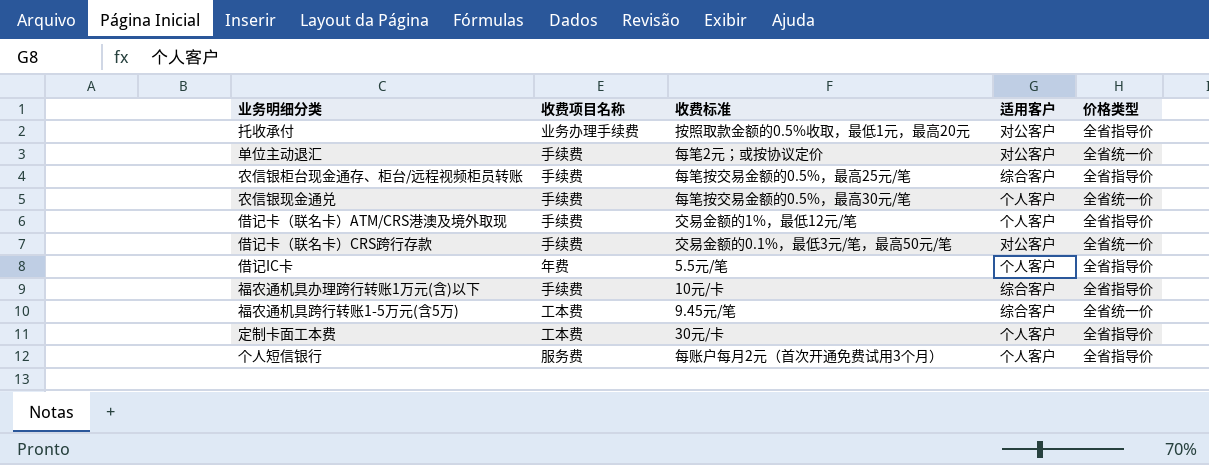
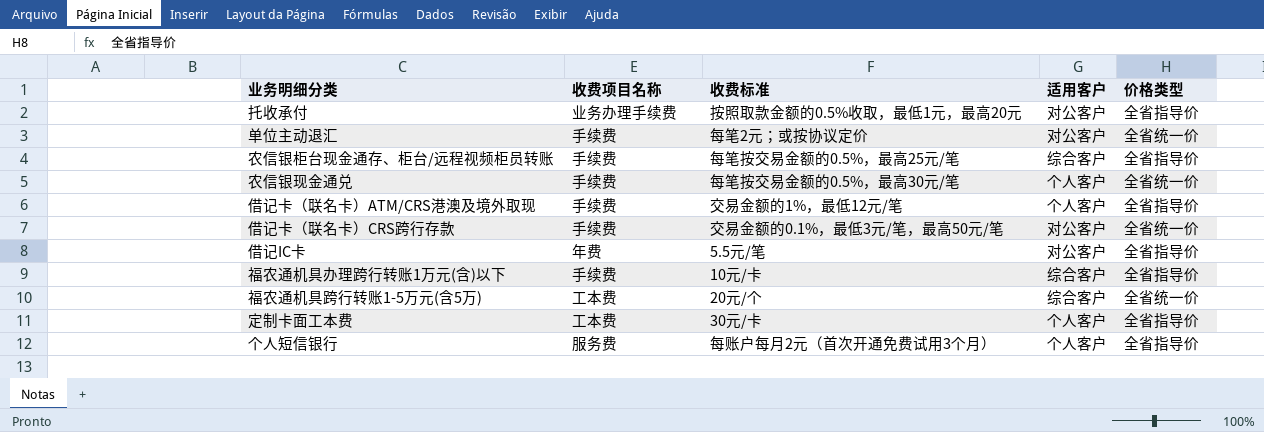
借记IC卡 | 适用客户: 个人客户 -> 对公客户
福农通机具跨行转账1-5万元(含5万) | 收费标准: 9.45元/笔 -> 20元/个

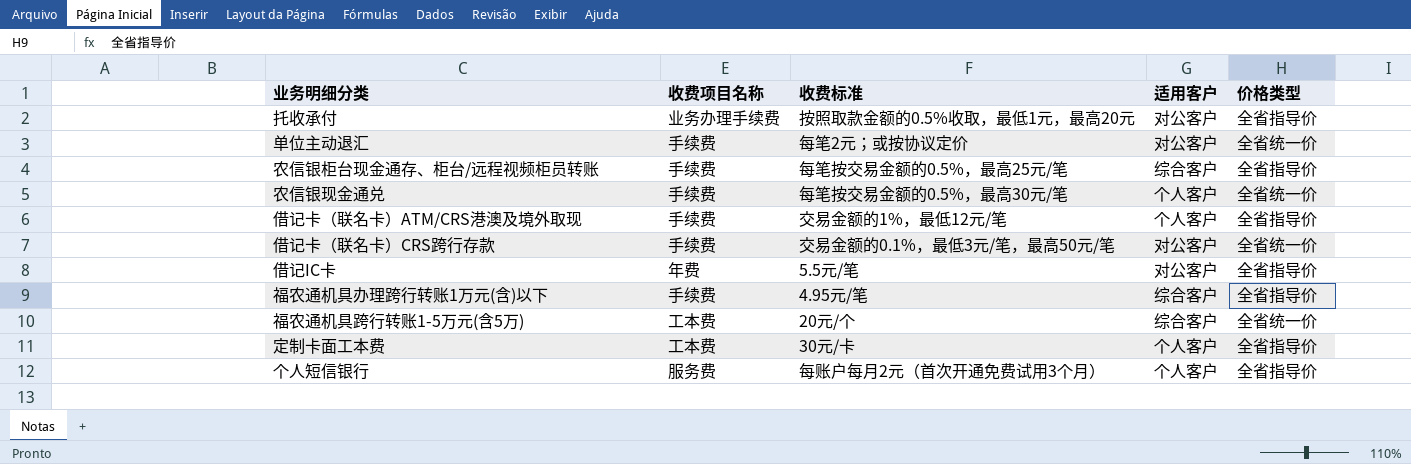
福农通机具办理跨行转账1万元(含)以下 | 收费标准: 10元/卡 -> 4.95元/笔

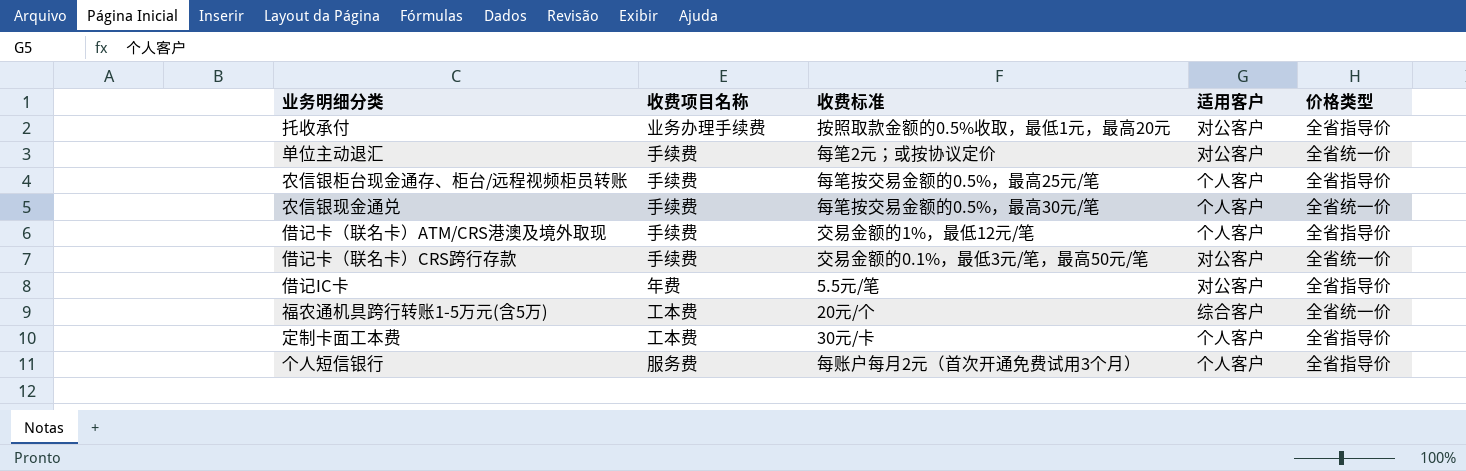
row 福农通机具办理跨行转账1万元(含)以下: 手续费 | 4.95元/笔 | 综合客户 | 全省指导价 -> none
农信银柜台现金通存、柜台/远程视频柜员转账 | 适用客户: 综合客户 -> 个人客户

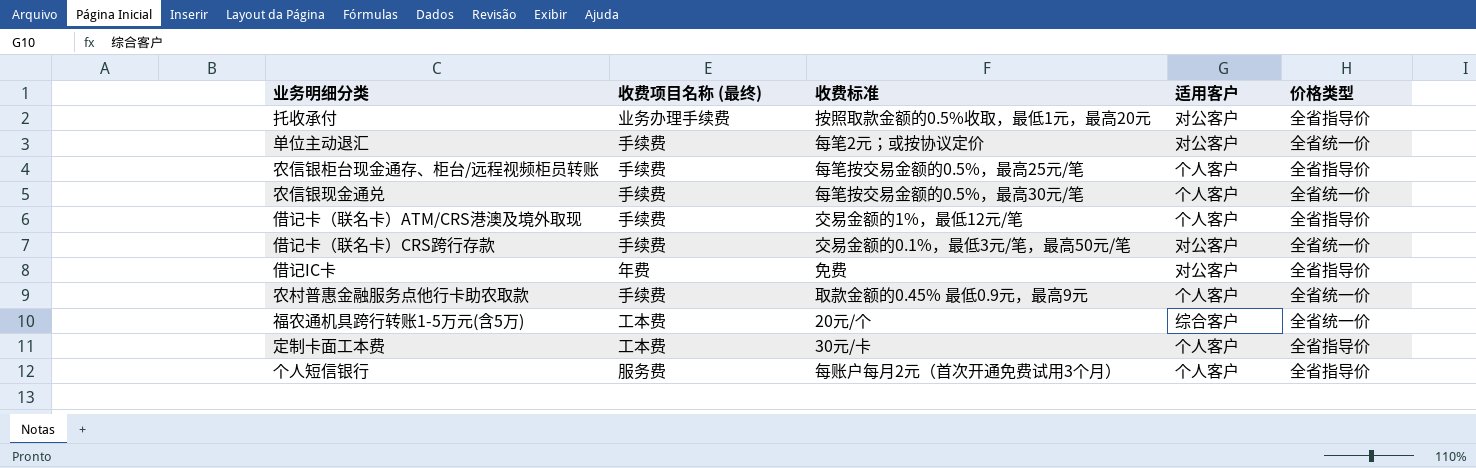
column name: 收费项目名称 -> 收费项目名称 (最终)
借记IC卡 | 收费标准: 5.5元/笔 -> 免费
row 农村普惠金融服务点他行卡助农取款: none -> 手续费 | 取款金额的0.45% 最低0.9元，最高9元 | 个人客户 | 全省统一价

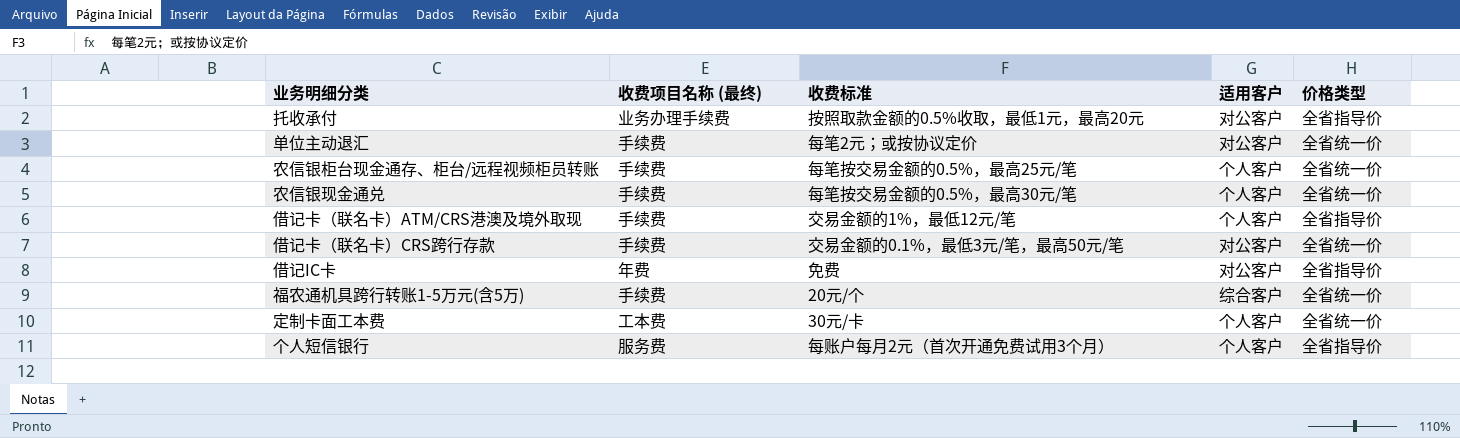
row 农村普惠金融服务点他行卡助农取款: 手续费 | 取款金额的0.45% 最低0.9元，最高9元 | 个人客户 | 全省统一价 -> none
农信银柜台现金通存、柜台/远程视频柜员转账 | 价格类型: 全省指导价 -> 全省统一价
福农通机具跨行转账1-5万元(含5万) | 收费项目名称 (最终): 工本费 -> 手续费
定制卡面工本费 | 价格类型: 全省指导价 -> 全省统一价

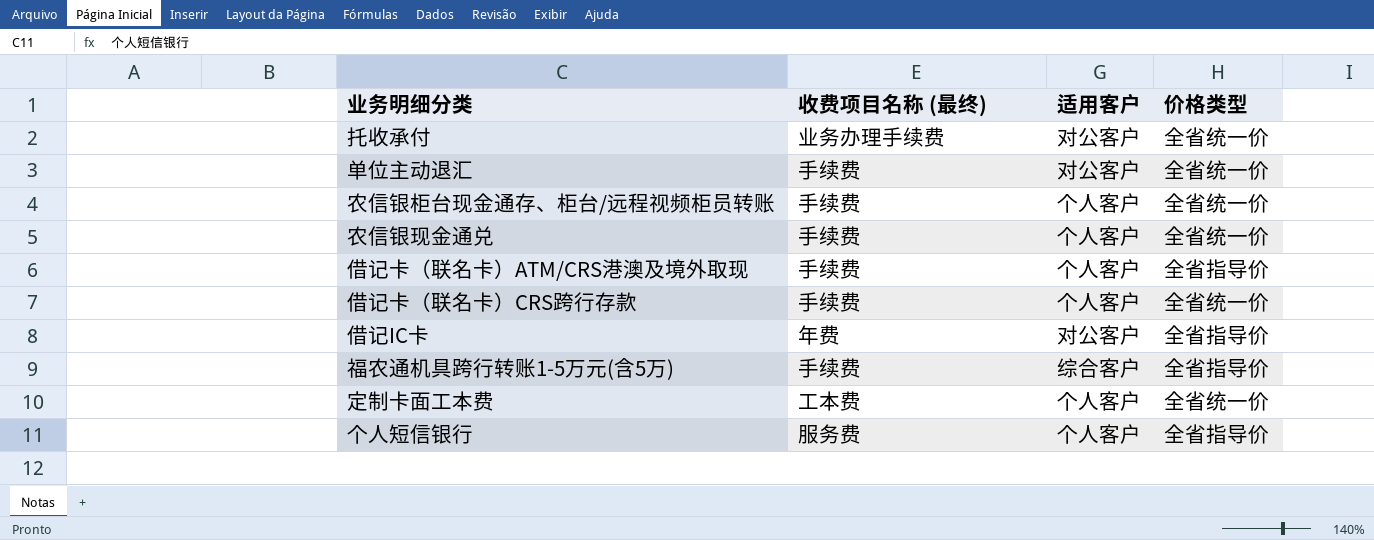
column 收费标准 | position: 3 -> none
托收承付 | 价格类型: 全省指导价 -> 全省统一价
借记卡（联名卡）CRS跨行存款 | 适用客户: 对公客户 -> 个人客户
福农通机具跨行转账1-5万元(含5万) | 价格类型: 全省统一价 -> 全省指导价

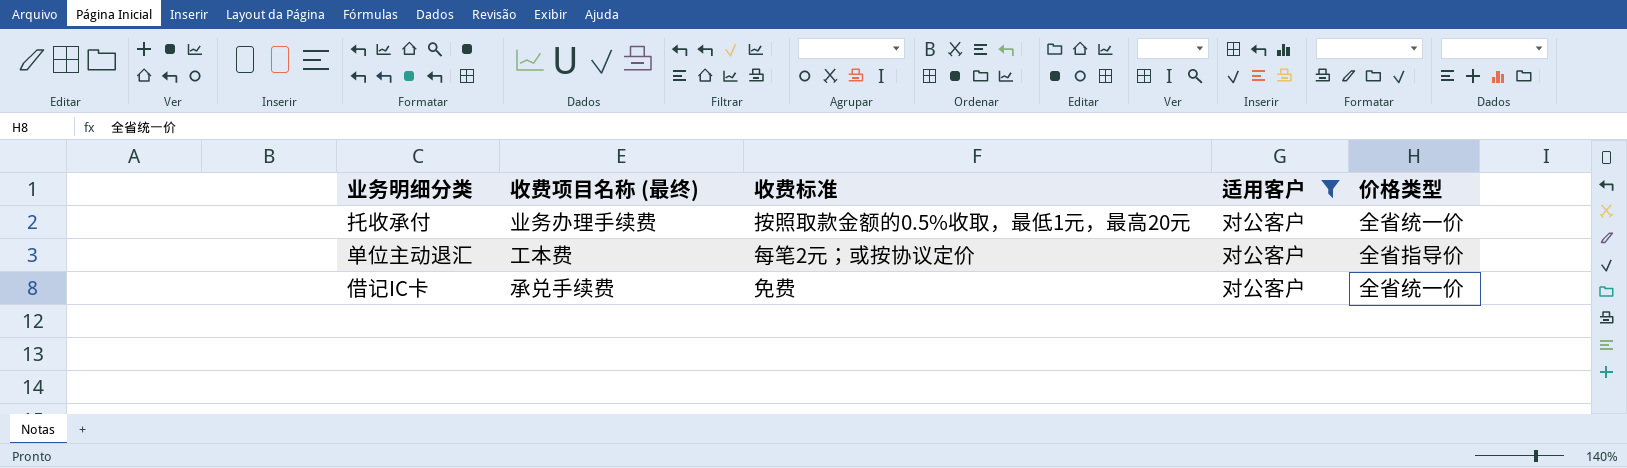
filter: none -> 适用客户 = 对公客户
column 收费标准 | position: none -> 3
单位主动退汇 | 收费项目名称 (最终): 手续费 -> 工本费
单位主动退汇 | 价格类型: 全省统一价 -> 全省指导价
借记IC卡 | 收费项目名称 (最终): 年费 -> 承兑手续费
借记IC卡 | 价格类型: 全省指导价 -> 全省统一价

